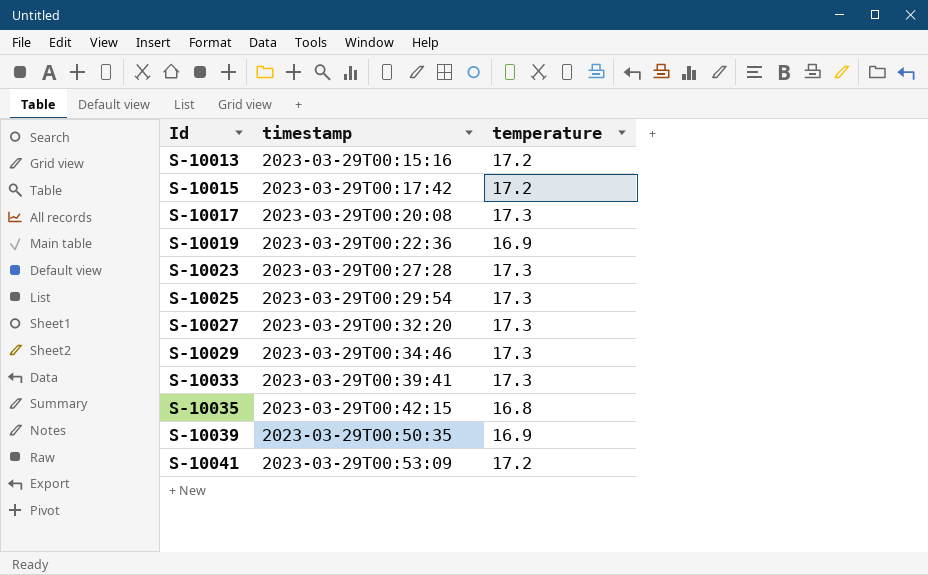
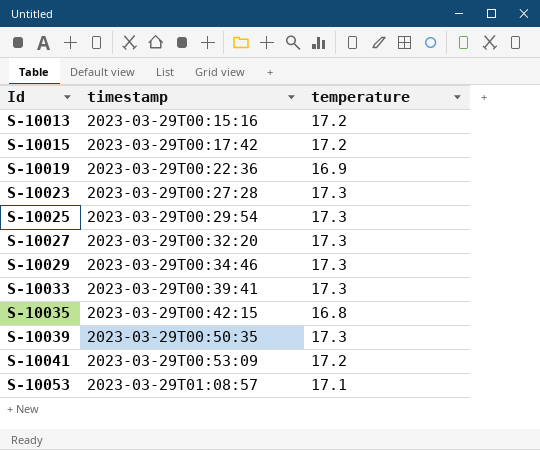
row S-10017: 2023-03-29T00:20:08 | 17.3 -> none
S-10039 | temperature: 16.9 -> 17.3
row S-10053: none -> 2023-03-29T01:08:57 | 17.1

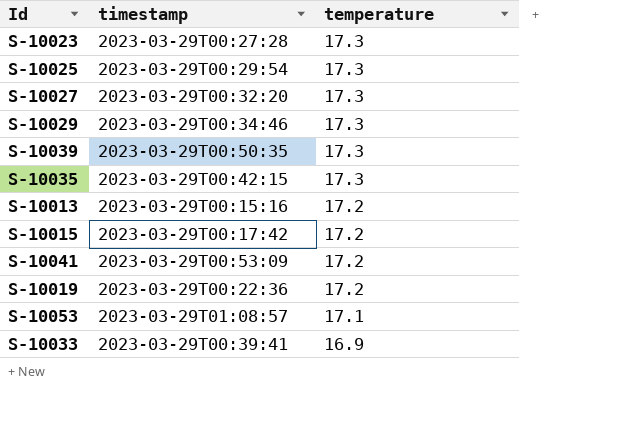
row order: Id ascending -> temperature descending
S-10035 | temperature: 16.8 -> 17.3
S-10019 | temperature: 16.9 -> 17.2
S-10033 | temperature: 17.3 -> 16.9

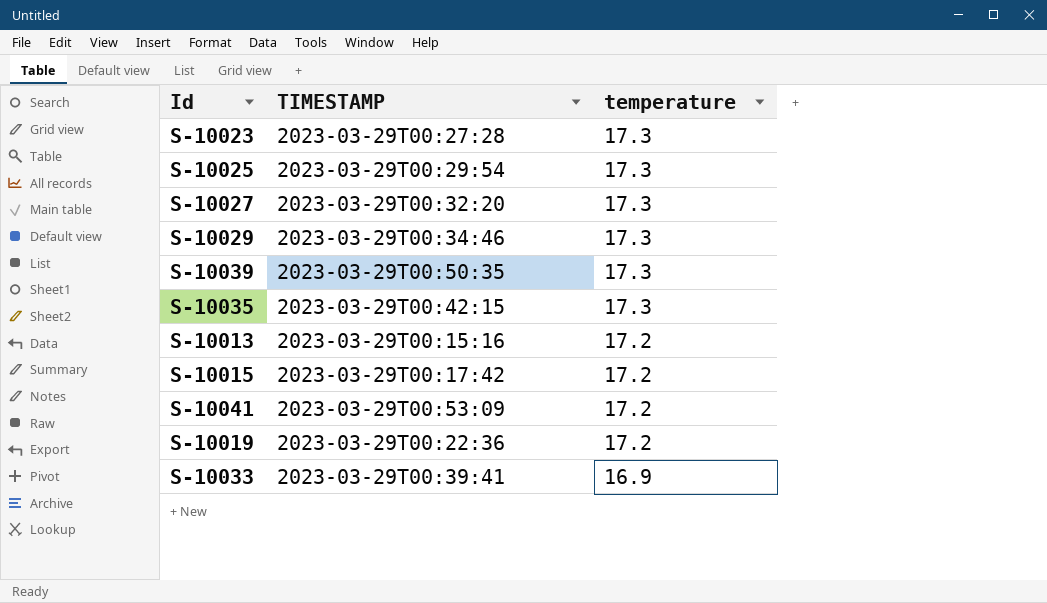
column name: timestamp -> TIMESTAMP
row S-10053: 2023-03-29T01:08:57 | 17.1 -> none

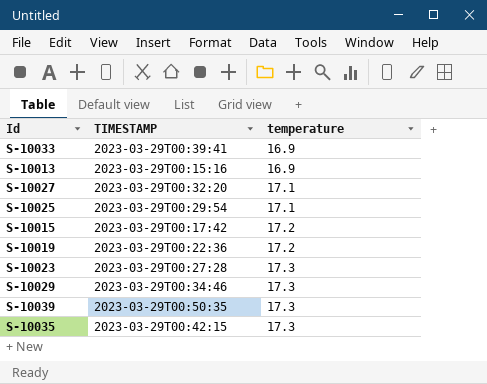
row order: temperature descending -> temperature ascending
row S-10041: 2023-03-29T00:53:09 | 17.2 -> none
S-10013 | temperature: 17.2 -> 16.9
S-10027 | temperature: 17.3 -> 17.1
S-10025 | temperature: 17.3 -> 17.1

